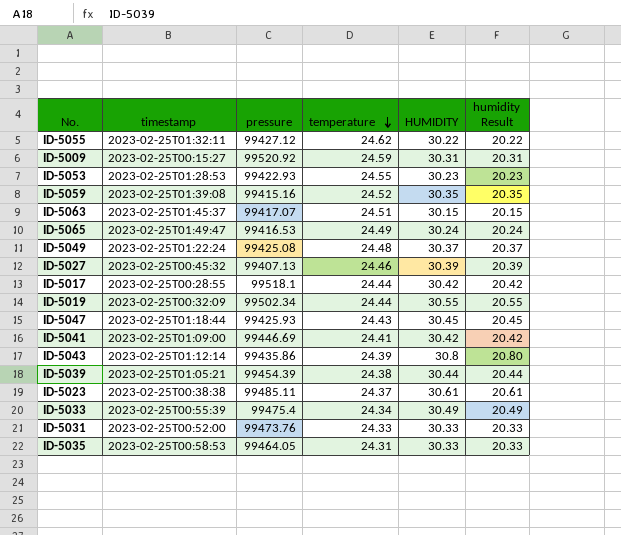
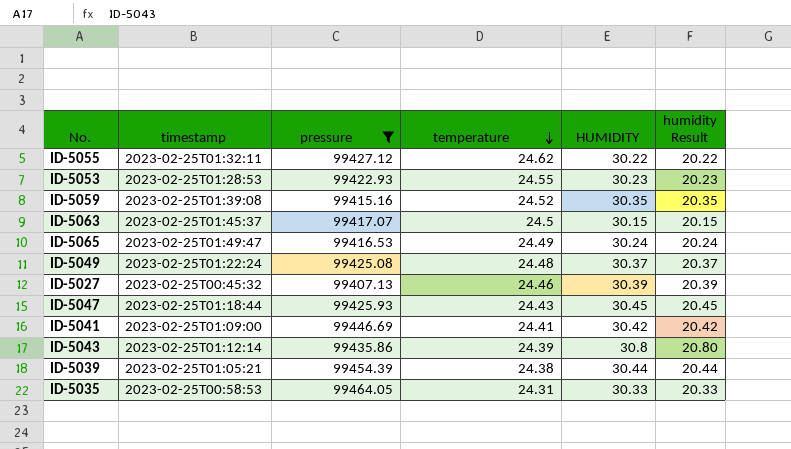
filter: none -> pressure <= 99464.05
ID-5063 | temperature: 24.51 -> 24.5

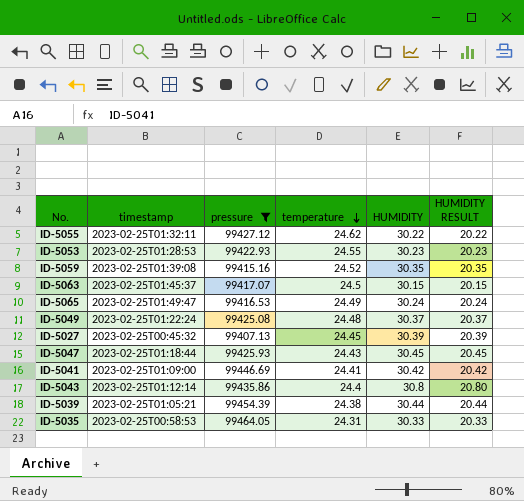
column name: humidity Result -> HUMIDITY RESULT
ID-5027 | temperature: 24.46 -> 24.45
ID-5043 | temperature: 24.39 -> 24.4

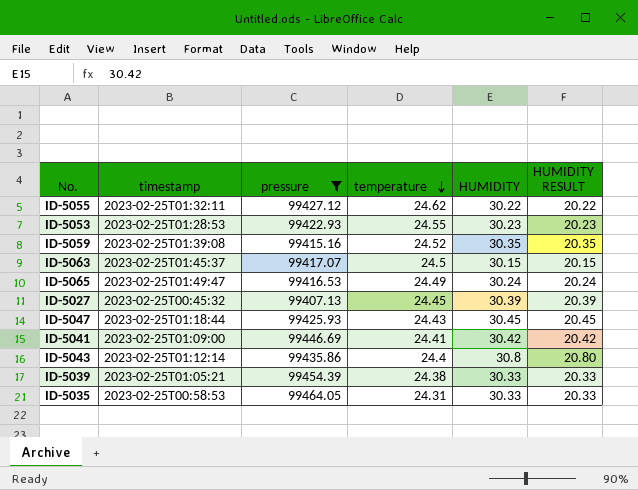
row ID-5049: 2023-02-25T01:22:24 | 99425.08 | 24.48 | 30.37 | 20.37 -> none
ID-5039 | HUMIDITY: 30.44 -> 30.33
ID-5039 | HUMIDITY RESULT: 20.44 -> 20.33

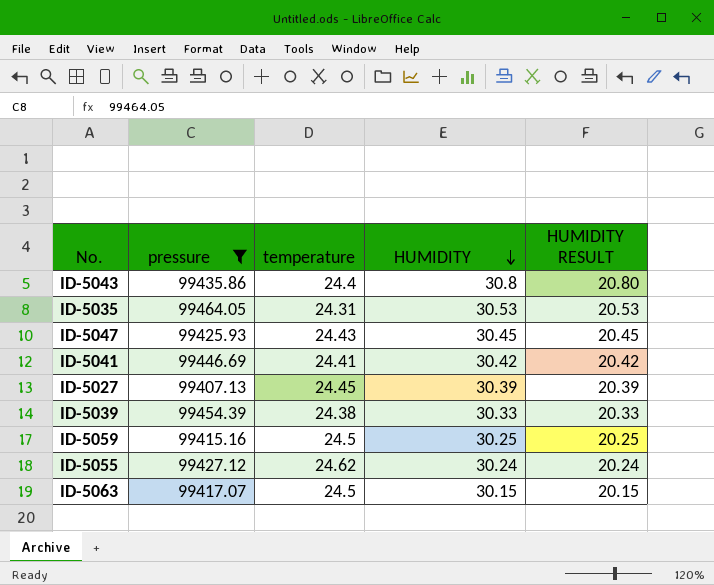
row order: temperature descending -> HUMIDITY descending
column timestamp | position: 2 -> none
row ID-5053: 2023-02-25T01:28:53 | 99422.93 | 24.55 | 30.23 | 20.23 -> none
row ID-5065: 2023-02-25T01:49:47 | 99416.53 | 24.49 | 30.24 | 20.24 -> none
ID-5035 | HUMIDITY: 30.33 -> 30.53
ID-5035 | HUMIDITY RESULT: 20.33 -> 20.53
ID-5059 | temperature: 24.52 -> 24.5
ID-5059 | HUMIDITY: 30.35 -> 30.25
ID-5059 | HUMIDITY RESULT: 20.35 -> 20.25
ID-5055 | HUMIDITY: 30.22 -> 30.24
ID-5055 | HUMIDITY RESULT: 20.22 -> 20.24

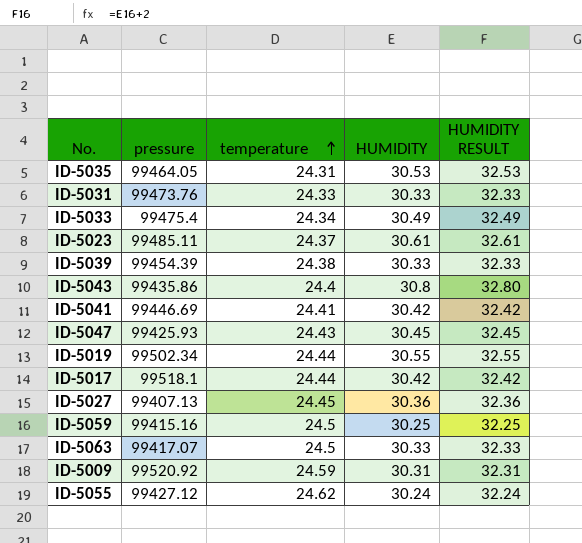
filter: pressure <= 99464.05 -> none
row order: HUMIDITY descending -> temperature ascending
column HUMIDITY RESULT | formula: [HUMIDITY] - 10 -> [HUMIDITY] + 2
ID-5027 | HUMIDITY: 30.39 -> 30.36
ID-5063 | HUMIDITY: 30.15 -> 30.33

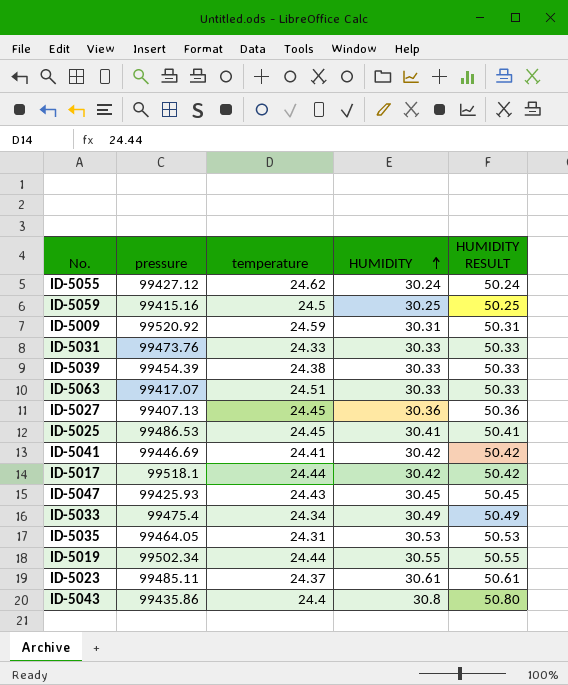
row order: temperature ascending -> HUMIDITY ascending
column HUMIDITY RESULT | formula: [HUMIDITY] + 2 -> [HUMIDITY] + 20
ID-5063 | temperature: 24.5 -> 24.51
row ID-5025: none -> 99486.53 | 24.45 | 30.41 | 50.41

